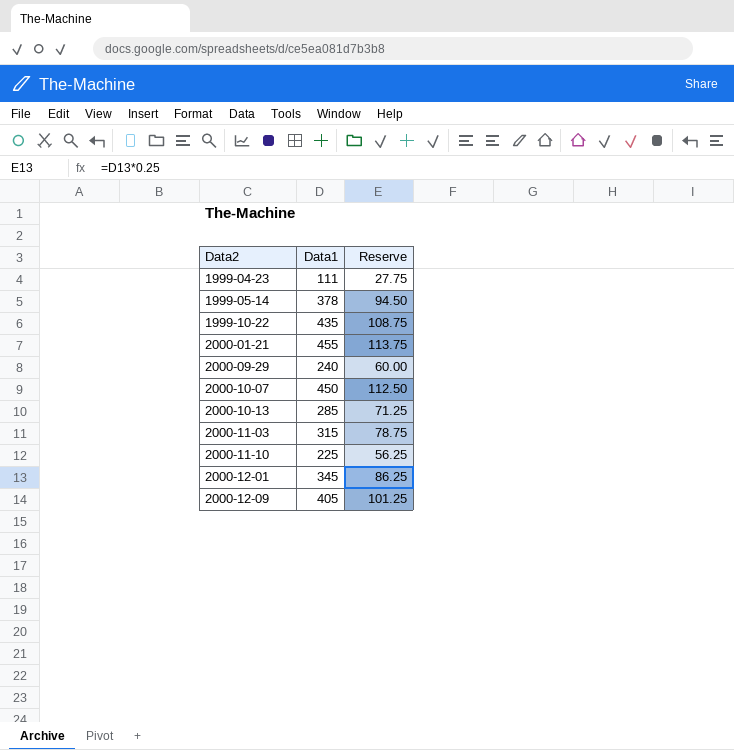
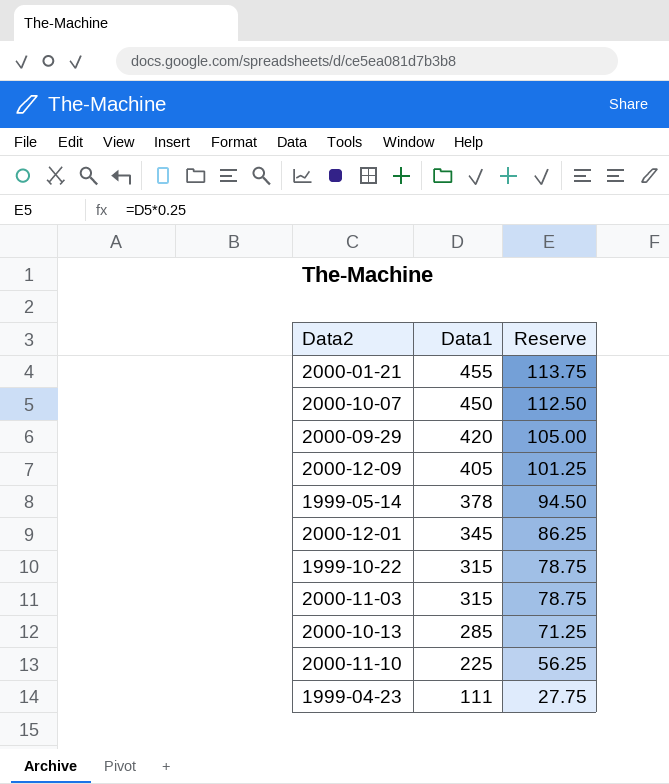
row order: Data2 ascending -> Data1 descending
2000-09-29 | Data1: 240 -> 420
2000-09-29 | Reserve: 60.00 -> 105.00
1999-10-22 | Data1: 435 -> 315
1999-10-22 | Reserve: 108.75 -> 78.75

